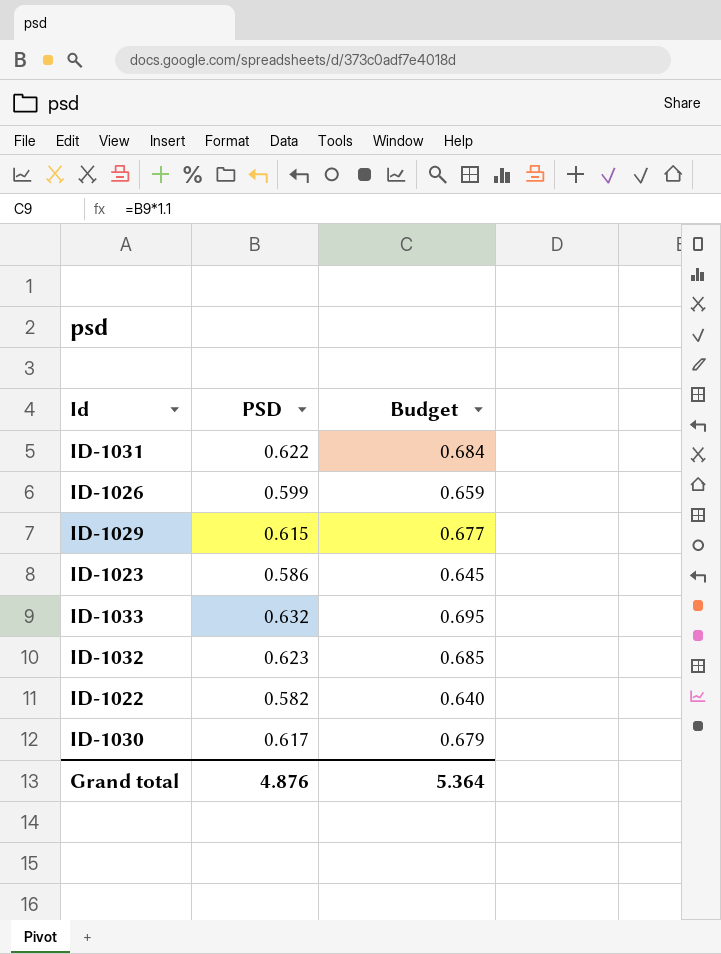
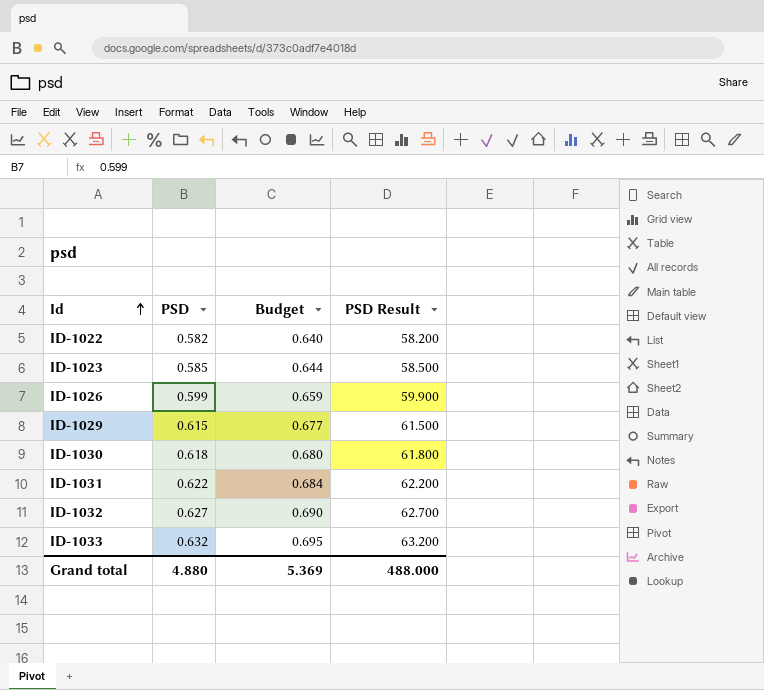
row order: none -> Id ascending
column PSD Result | formula: none -> [PSD] * 100
ID-1023 | PSD: 0.586 -> 0.585
ID-1023 | Budget: 0.645 -> 0.644
ID-1030 | PSD: 0.617 -> 0.618
ID-1030 | Budget: 0.679 -> 0.680
ID-1032 | PSD: 0.623 -> 0.627
ID-1032 | Budget: 0.685 -> 0.690
Grand total | PSD: 4.876 -> 4.880
Grand total | Budget: 5.364 -> 5.369

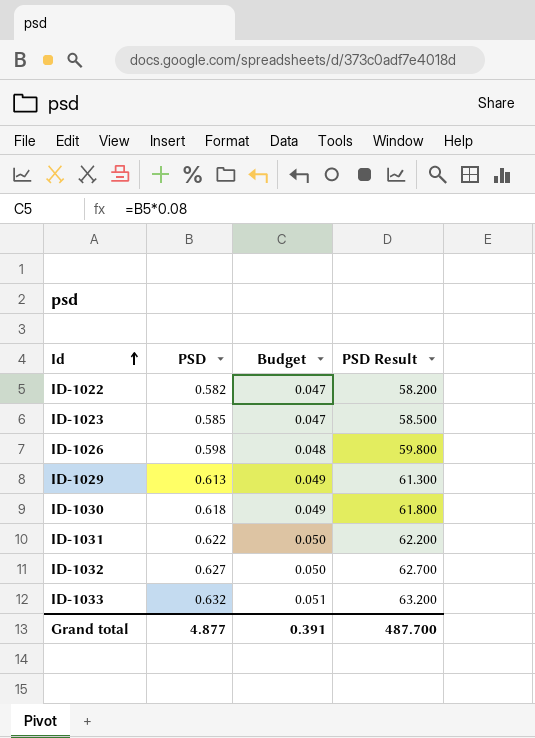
column Budget | formula: [PSD] * 1.1 -> [PSD] * 0.08
ID-1026 | PSD: 0.599 -> 0.598
ID-1026 | PSD Result: 59.900 -> 59.800
ID-1029 | PSD: 0.615 -> 0.613
ID-1029 | PSD Result: 61.500 -> 61.300
Grand total | PSD: 4.880 -> 4.877
Grand total | Budget: 5.369 -> 0.391
Grand total | PSD Result: 488.000 -> 487.700

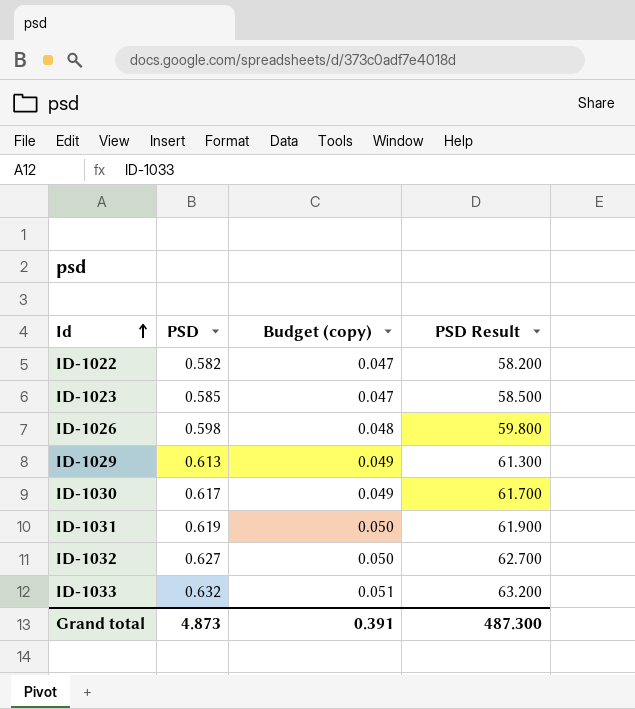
column name: Budget -> Budget (copy)
ID-1030 | PSD: 0.618 -> 0.617
ID-1030 | PSD Result: 61.800 -> 61.700
ID-1031 | PSD: 0.622 -> 0.619
ID-1031 | PSD Result: 62.200 -> 61.900
Grand total | PSD: 4.877 -> 4.873
Grand total | PSD Result: 487.700 -> 487.300

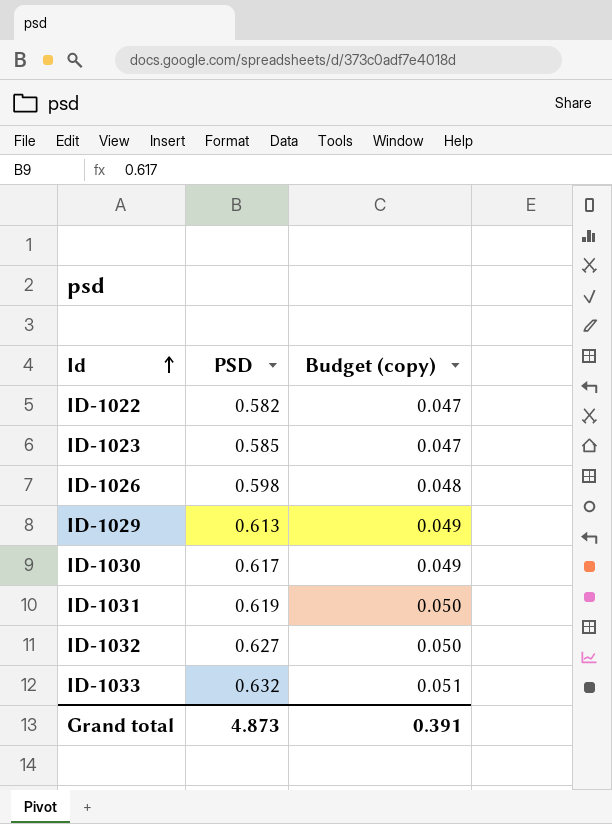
column PSD Result | formula: [PSD] * 100 -> none

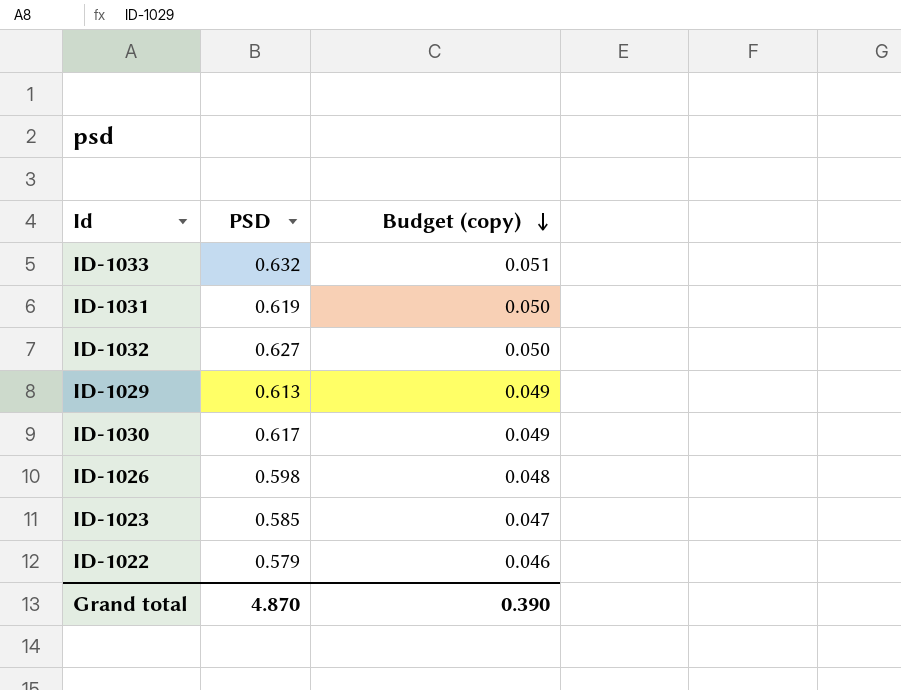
row order: Id ascending -> Budget (copy) descending
ID-1022 | PSD: 0.582 -> 0.579
ID-1022 | Budget (copy): 0.047 -> 0.046
Grand total | PSD: 4.873 -> 4.870
Grand total | Budget (copy): 0.391 -> 0.390

